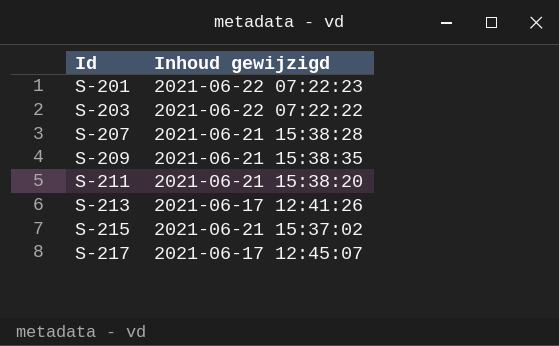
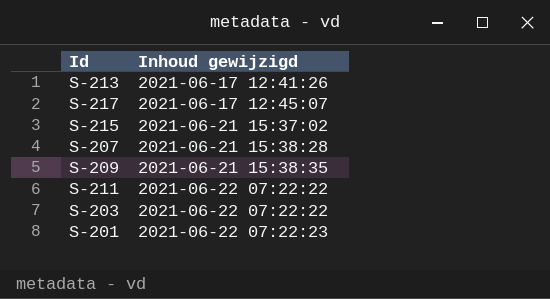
row order: Id ascending -> Inhoud gewijzigd ascending
S-211 | Inhoud gewijzigd: 2021-06-21 15:38:20 -> 2021-06-22 07:22:22

